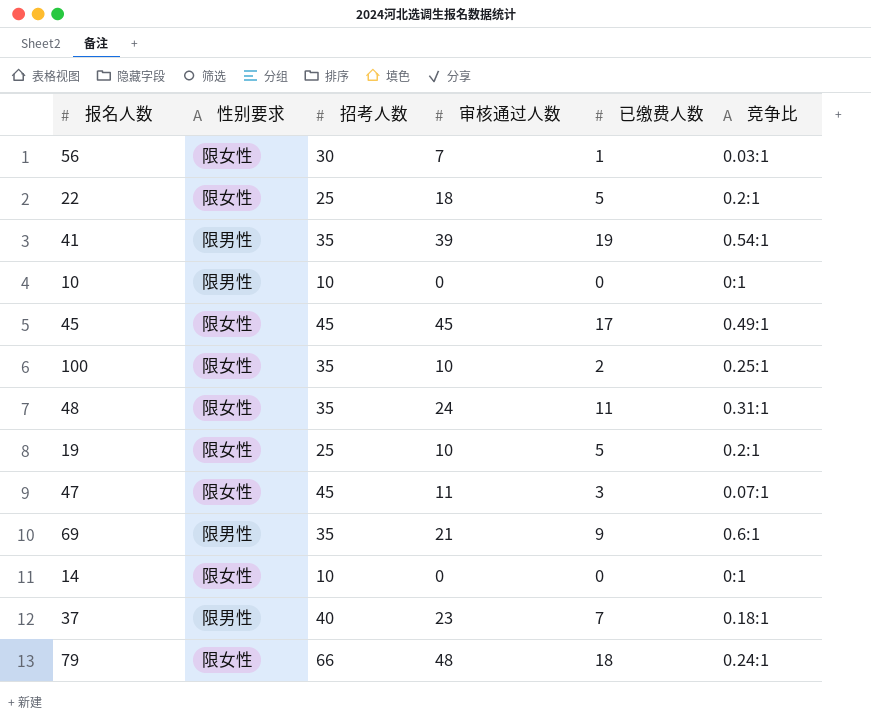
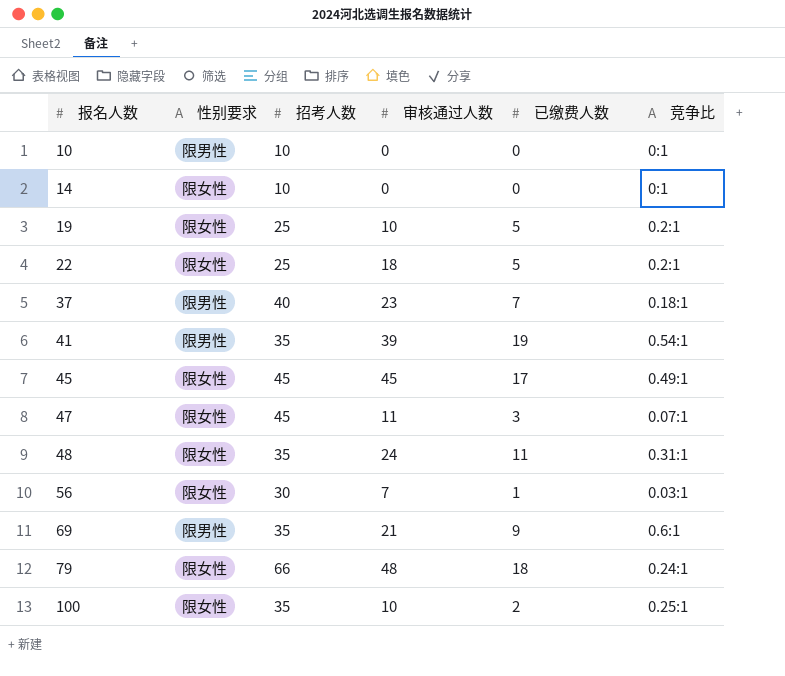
row order: none -> 报名人数 ascending

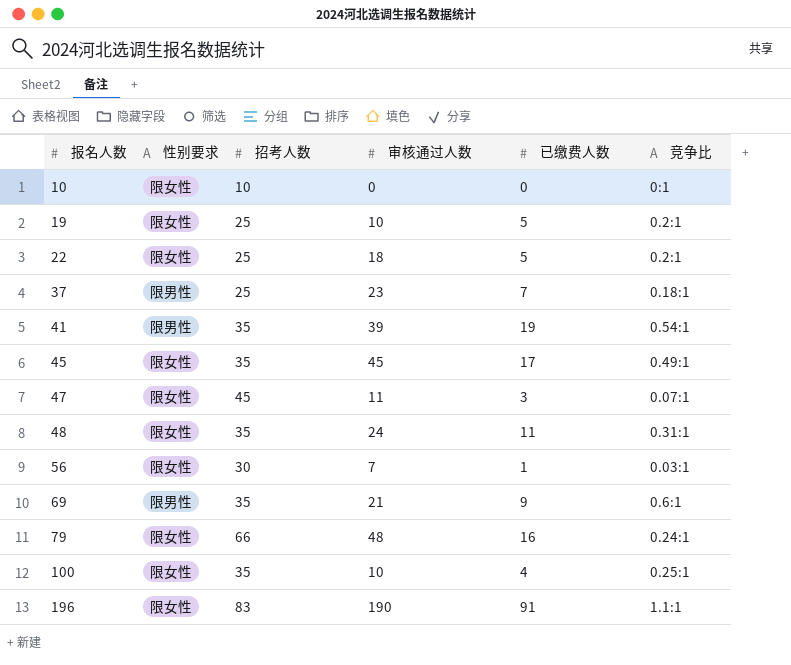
row 14: 限女性 | 10 | 0 | 0 | 0:1 -> none
10 | 性别要求: 限男性 -> 限女性
37 | 招考人数: 40 -> 25
45 | 招考人数: 45 -> 35
79 | 已缴费人数: 18 -> 16
100 | 已缴费人数: 2 -> 4
row 196: none -> 限女性 | 83 | 190 | 91 | 1.1:1

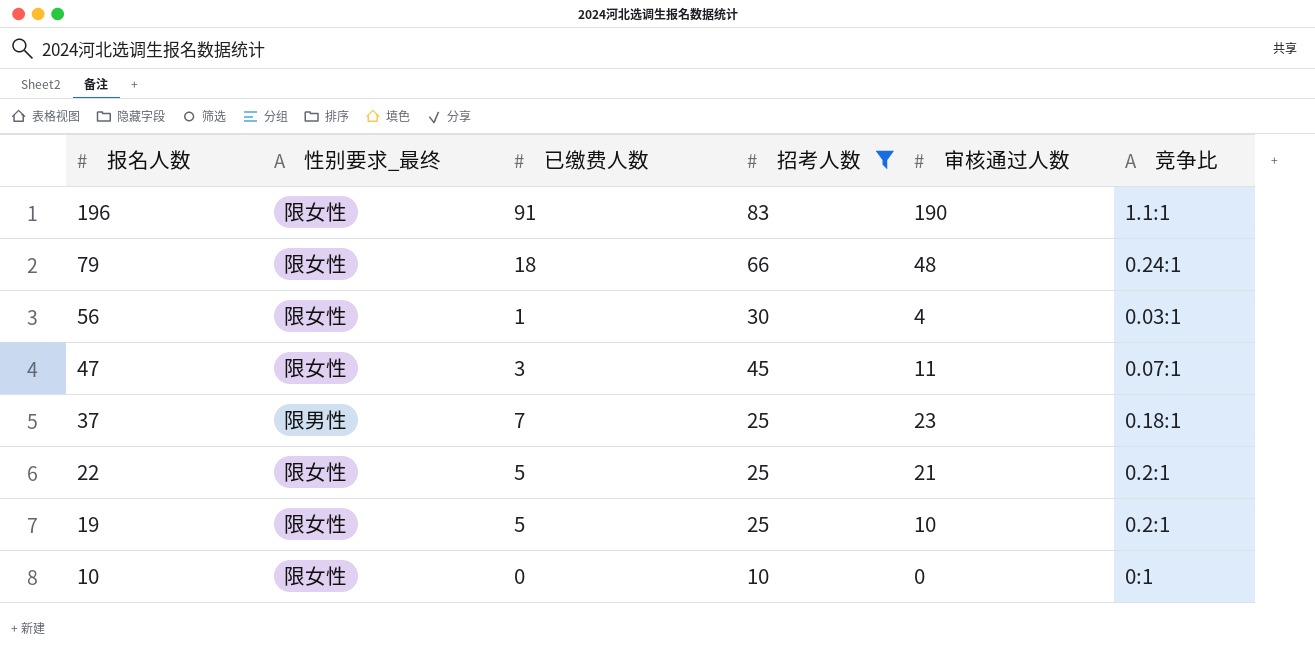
filter: none -> 招考人数 != 35
row order: 报名人数 ascending -> 报名人数 descending
column name: 性别要求 -> 性别要求_最终
column 已缴费人数 | position: 5 -> 3
79 | 已缴费人数: 16 -> 18
56 | 审核通过人数: 7 -> 4
22 | 审核通过人数: 18 -> 21

